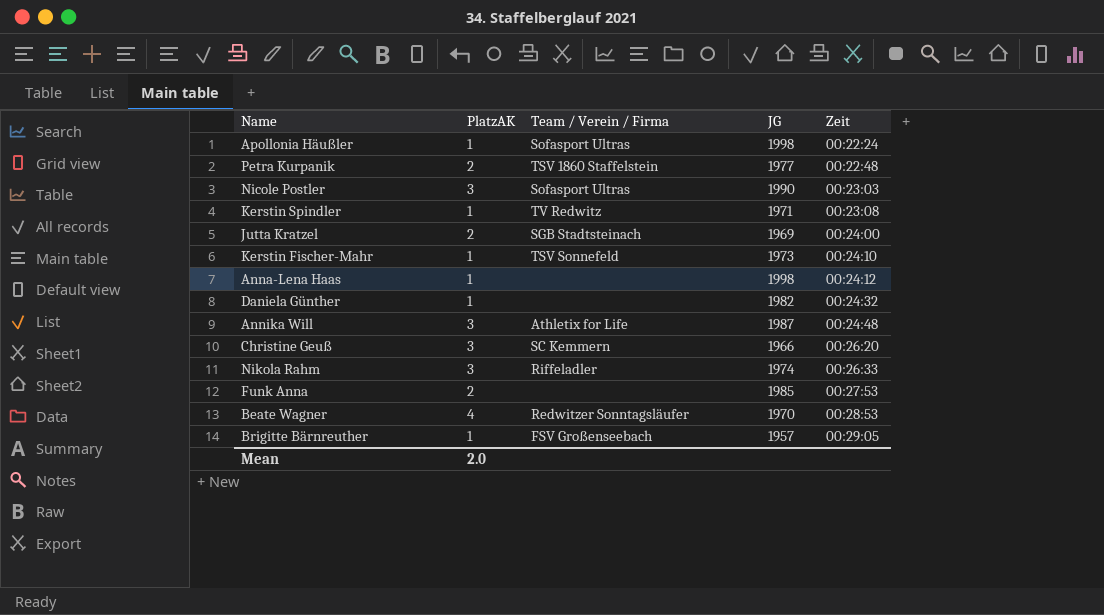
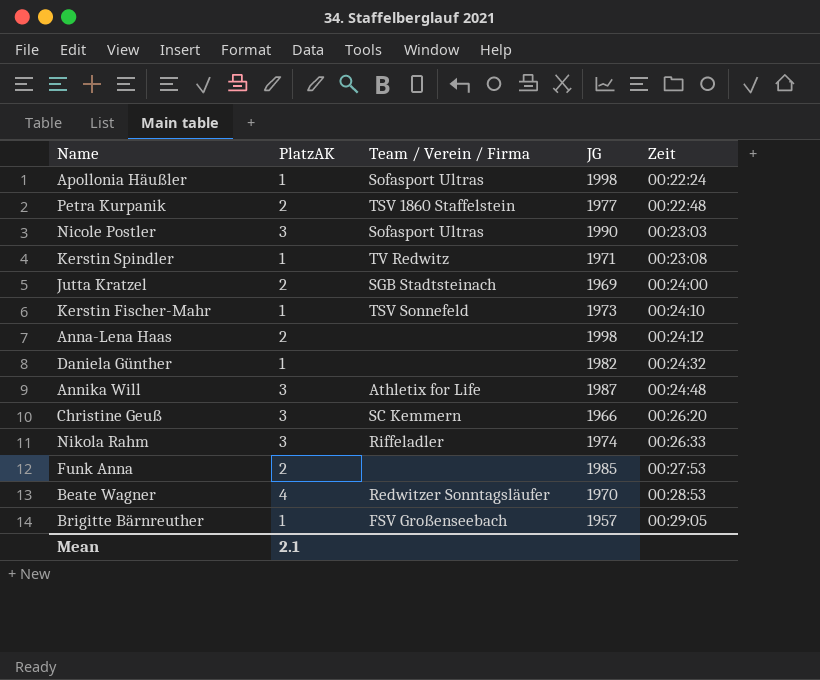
Anna-Lena Haas | PlatzAK: 1 -> 2
Mean | PlatzAK: 2.0 -> 2.1

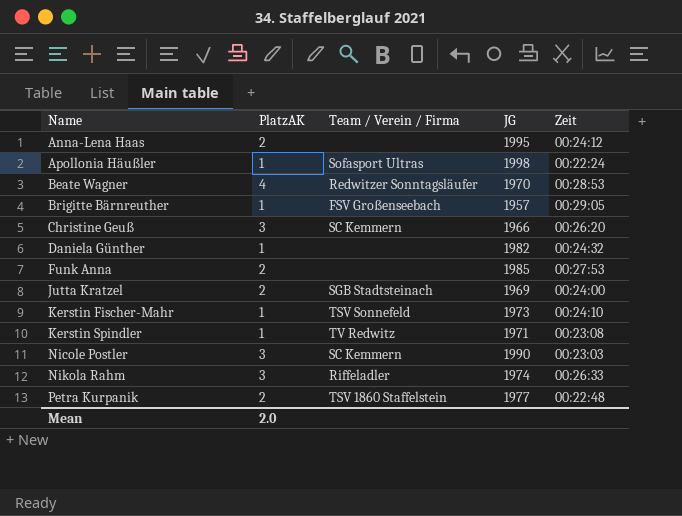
row order: Zeit ascending -> Name ascending
row Annika Will: 3 | Athletix for Life | 1987 | 00:24:48 -> none
Anna-Lena Haas | JG: 1998 -> 1995
Nicole Postler | Team / Verein / Firma: Sofasport Ultras -> SC Kemmern
Mean | PlatzAK: 2.1 -> 2.0

